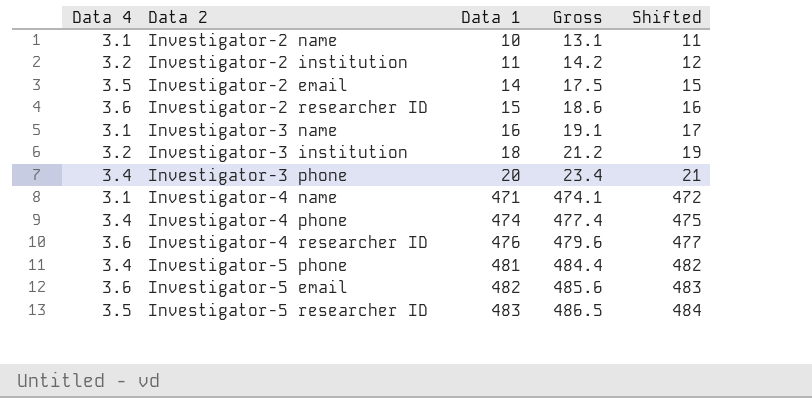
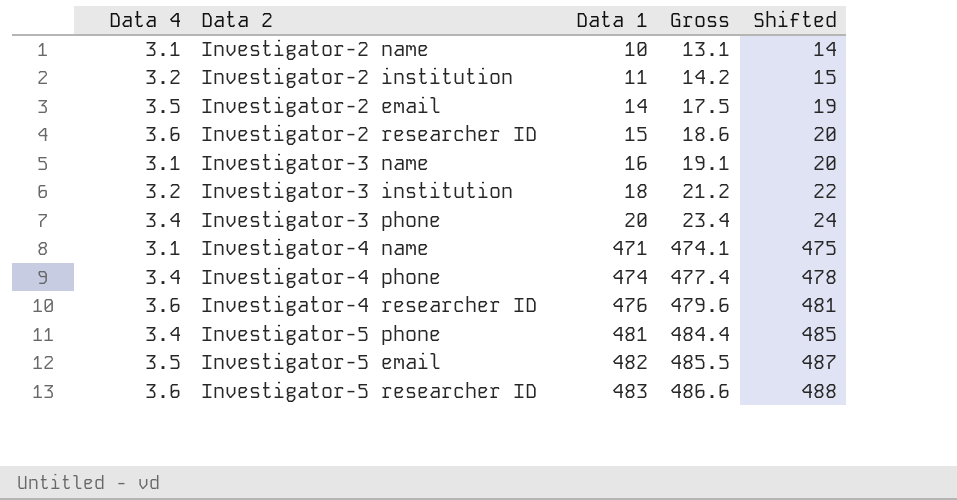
column Shifted | formula: [Data 1] + 1 -> [Gross] + 1
Investigator-5 email | Data 4: 3.6 -> 3.5
Investigator-5 email | Gross: 485.6 -> 485.5
Investigator-5 researcher ID | Data 4: 3.5 -> 3.6
Investigator-5 researcher ID | Gross: 486.5 -> 486.6

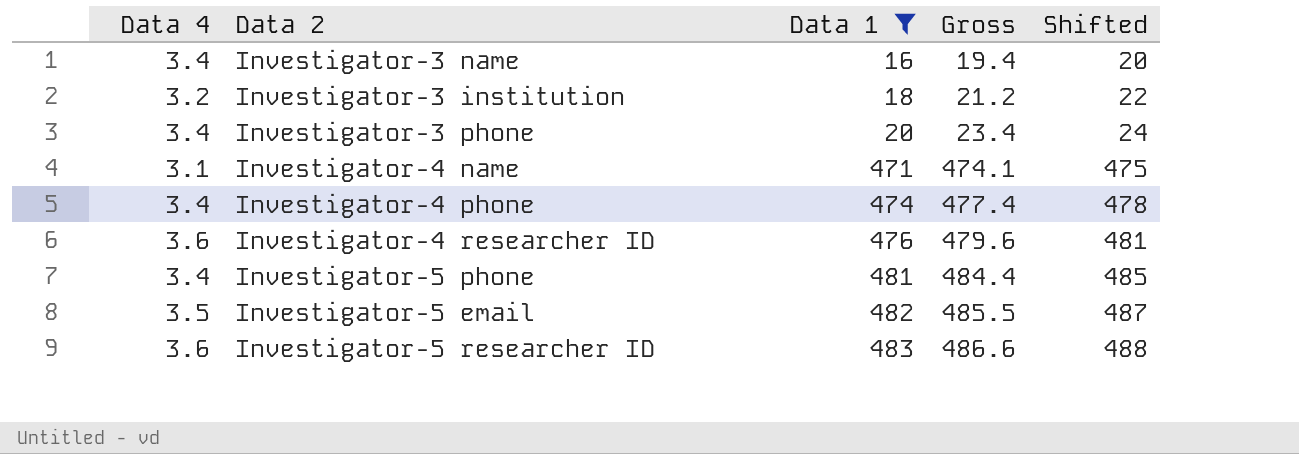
filter: none -> Data 1 >= 16
Investigator-3 name | Data 4: 3.1 -> 3.4
Investigator-3 name | Gross: 19.1 -> 19.4

